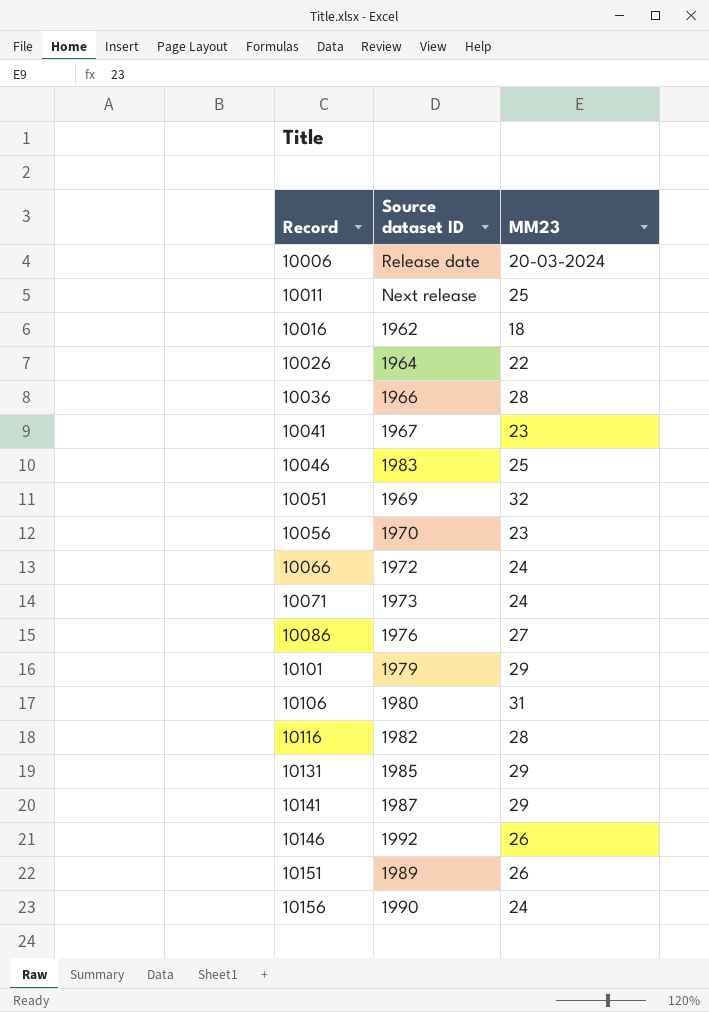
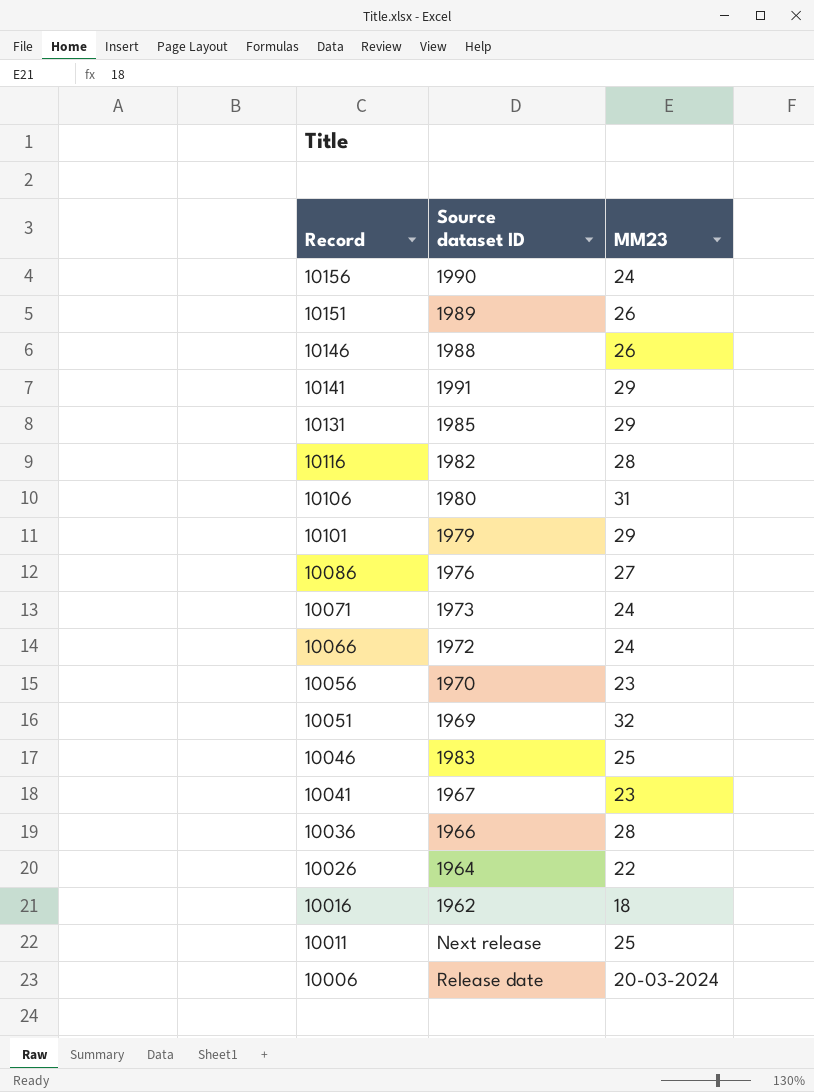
row order: Record ascending -> Record descending
10146 | Source dataset ID: 1992 -> 1988
10141 | Source dataset ID: 1987 -> 1991

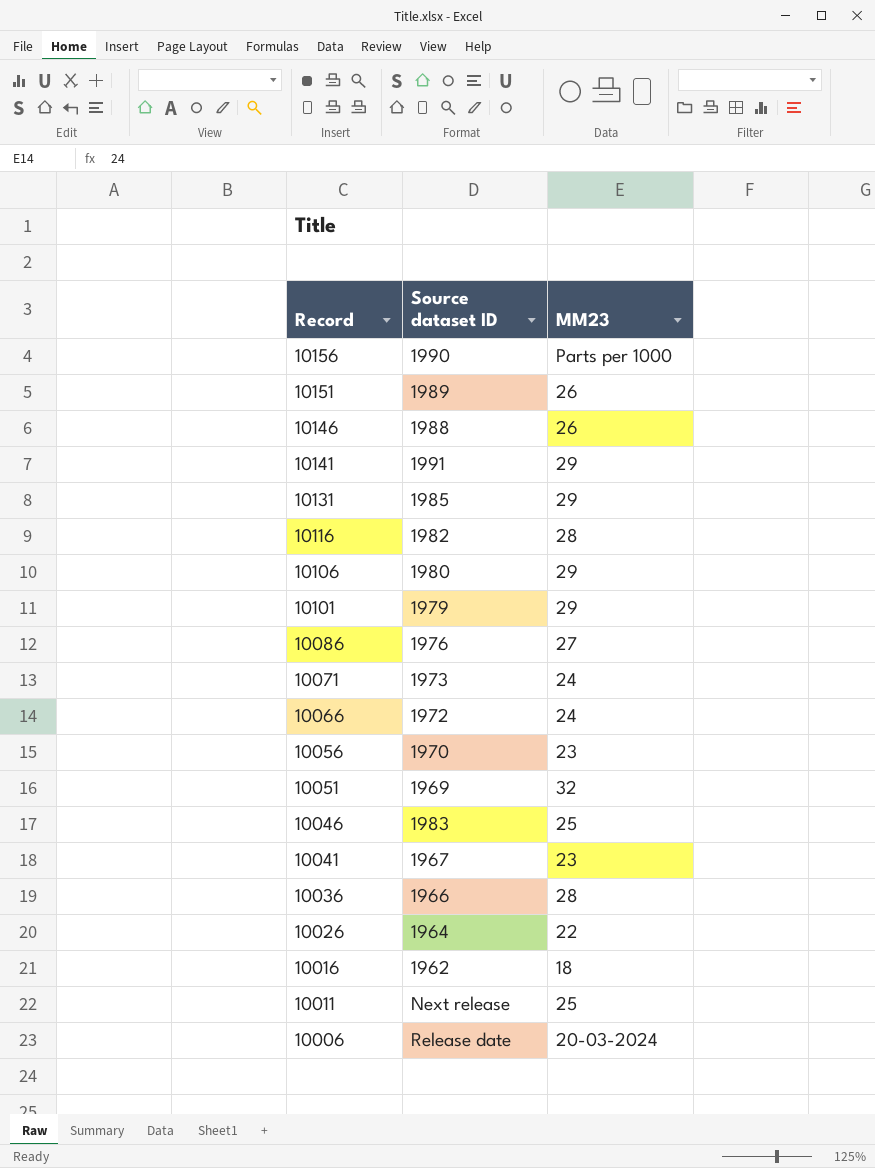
10156 | MM23: 24 -> Parts per 1000
10106 | MM23: 31 -> 29

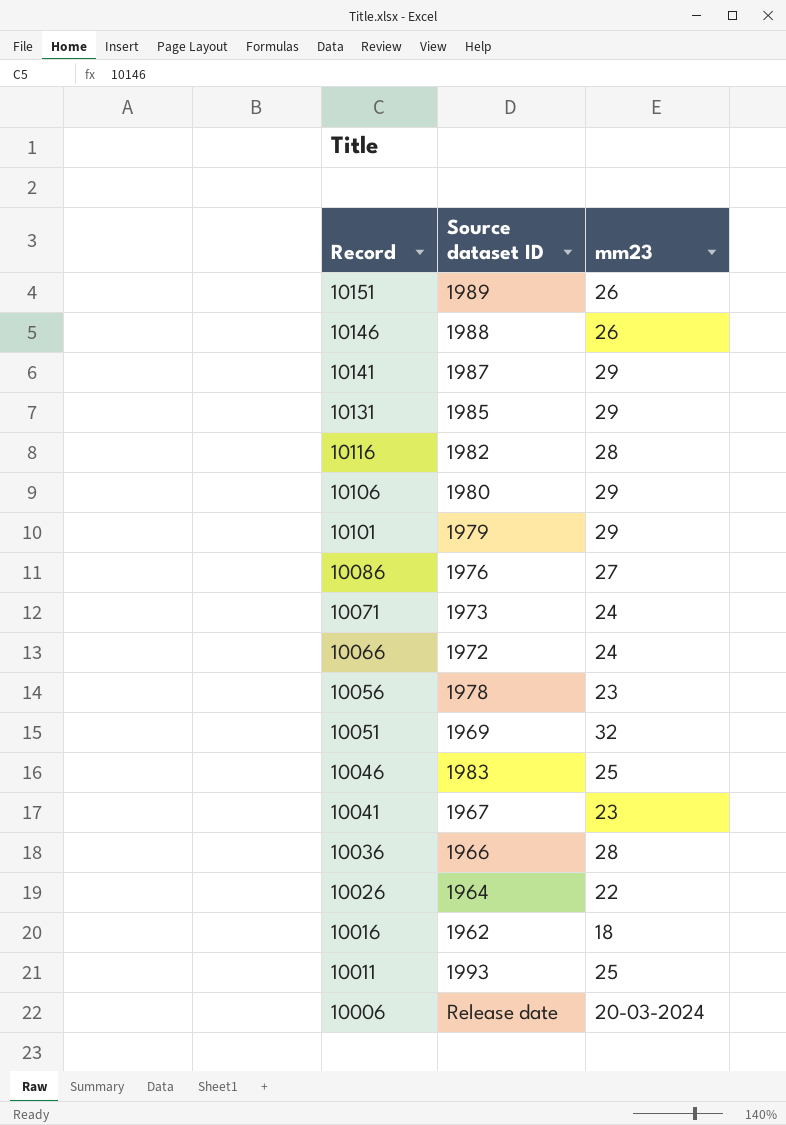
column name: MM23 -> mm23
row 10156: 1990 | Parts per 1000 -> none
10141 | Source dataset ID: 1991 -> 1987
10056 | Source dataset ID: 1970 -> 1978
10011 | Source dataset ID: Next release -> 1993

